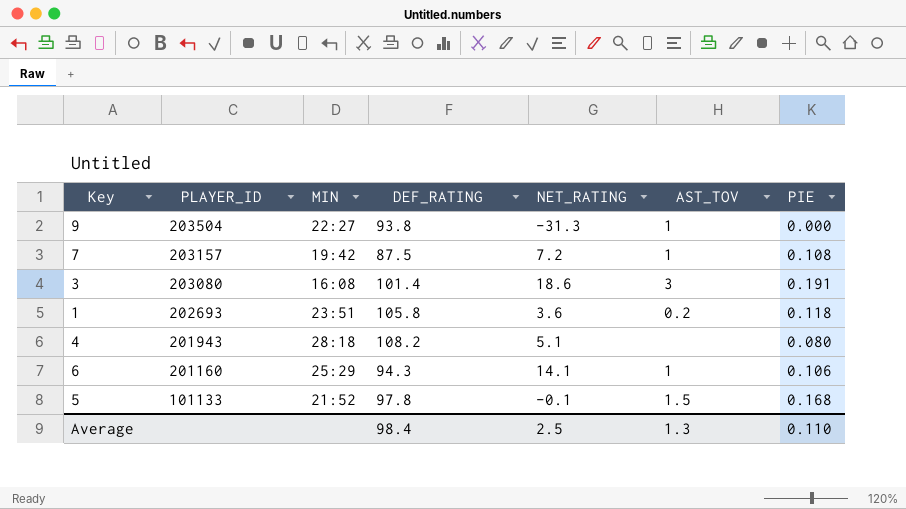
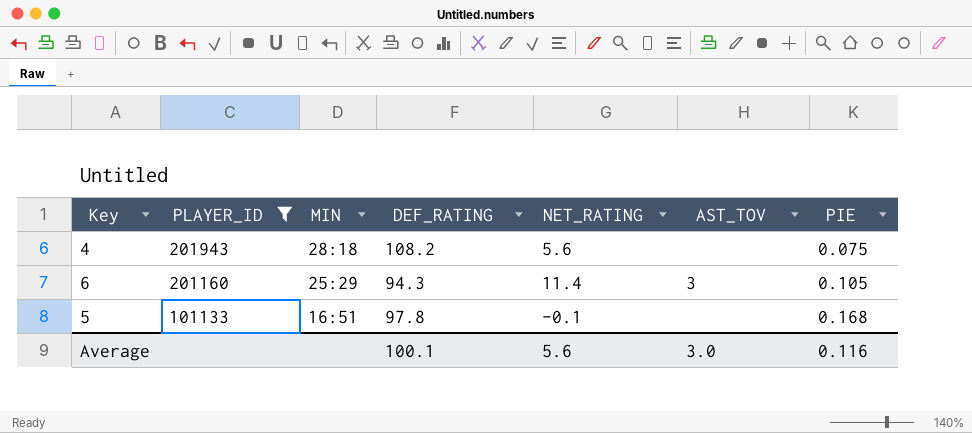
filter: none -> PLAYER_ID <= 201943
4 | NET_RATING: 5.1 -> 5.6
4 | PIE: 0.080 -> 0.075
6 | NET_RATING: 14.1 -> 11.4
6 | AST_TOV: 1 -> 3
6 | PIE: 0.106 -> 0.105
5 | MIN: 21:52 -> 16:51
5 | AST_TOV: 1.5 -> none
Average | DEF_RATING: 98.4 -> 100.1
Average | NET_RATING: 2.5 -> 5.6
Average | AST_TOV: 1.3 -> 3.0
Average | PIE: 0.110 -> 0.116

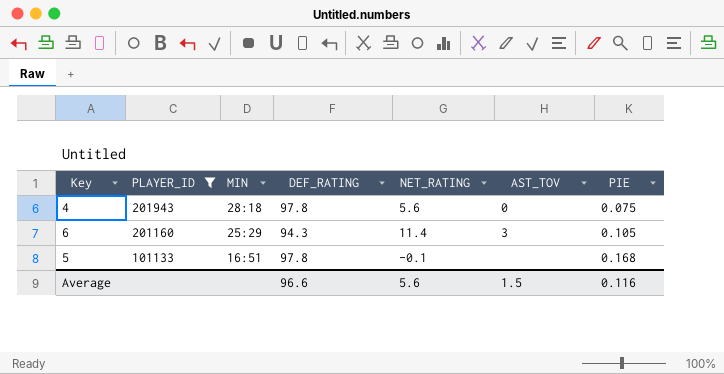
4 | DEF_RATING: 108.2 -> 97.8
4 | AST_TOV: none -> 0
Average | DEF_RATING: 100.1 -> 96.6
Average | AST_TOV: 3.0 -> 1.5

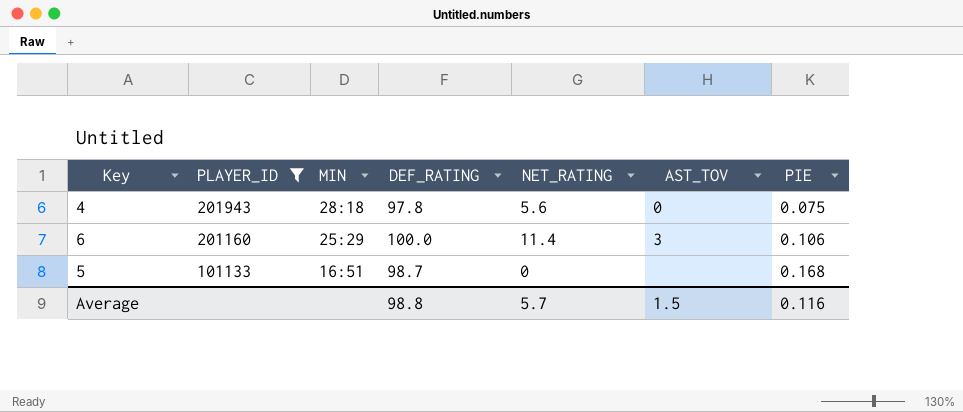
6 | DEF_RATING: 94.3 -> 100.0
6 | PIE: 0.105 -> 0.106
5 | DEF_RATING: 97.8 -> 98.7
5 | NET_RATING: -0.1 -> 0
Average | DEF_RATING: 96.6 -> 98.8
Average | NET_RATING: 5.6 -> 5.7

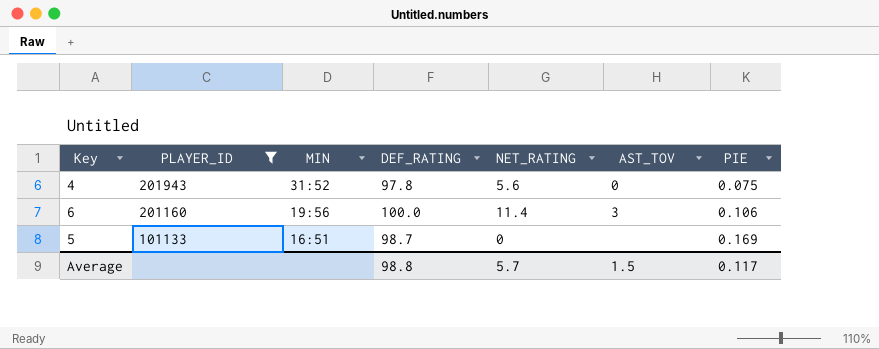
4 | MIN: 28:18 -> 31:52
6 | MIN: 25:29 -> 19:56
5 | PIE: 0.168 -> 0.169
Average | PIE: 0.116 -> 0.117

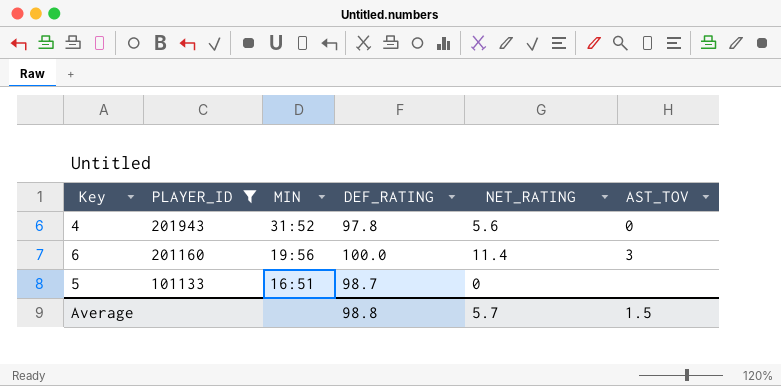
column PIE | position: 7 -> none

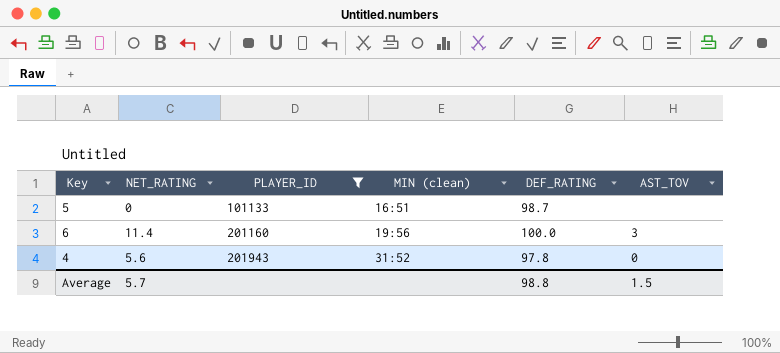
row order: PLAYER_ID descending -> PLAYER_ID ascending
column NET_RATING | position: 5 -> 2
column name: MIN -> MIN (clean)

